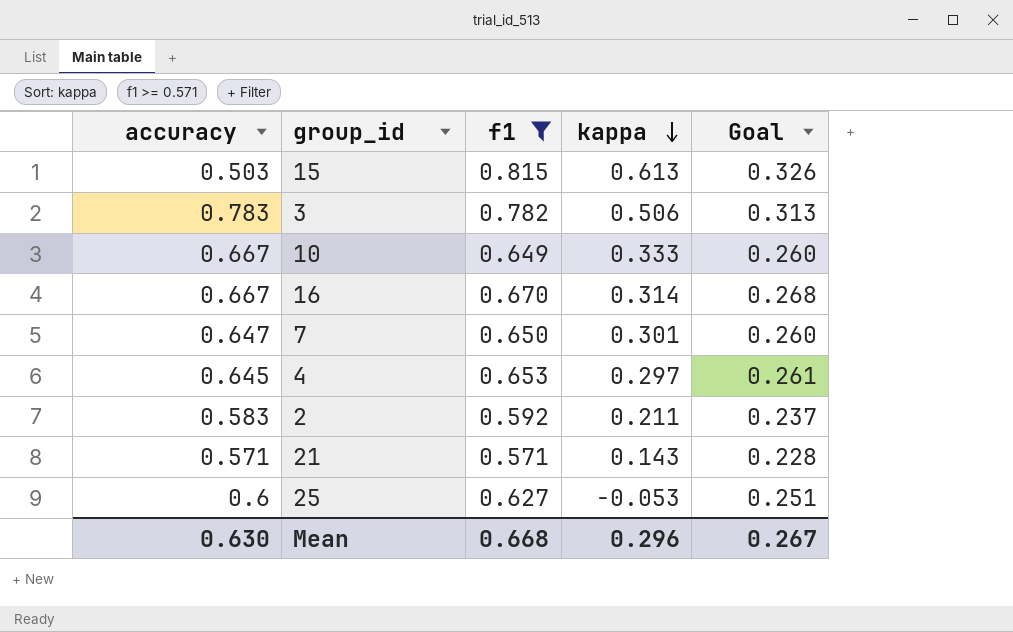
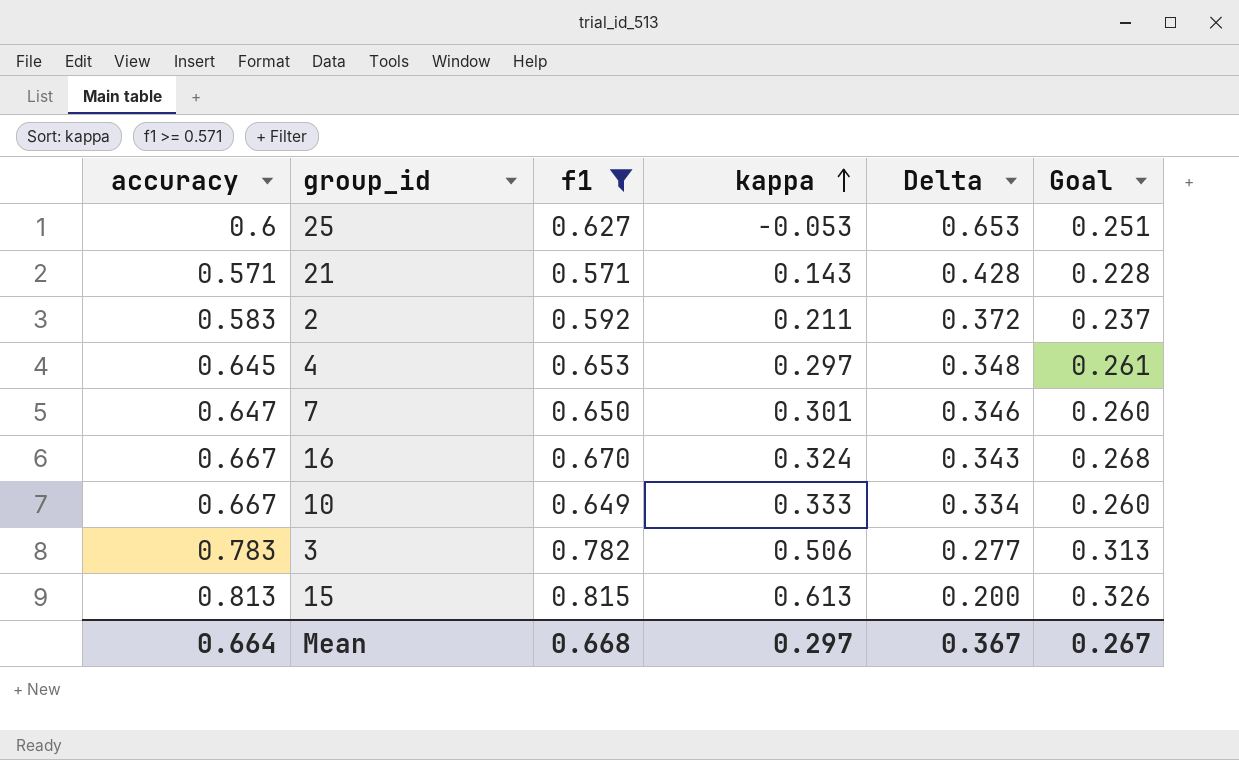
row order: kappa descending -> kappa ascending
column Delta | formula: none -> [accuracy] - [kappa]
16 | kappa: 0.314 -> 0.324
15 | accuracy: 0.503 -> 0.813
Mean | accuracy: 0.630 -> 0.664
Mean | kappa: 0.296 -> 0.297

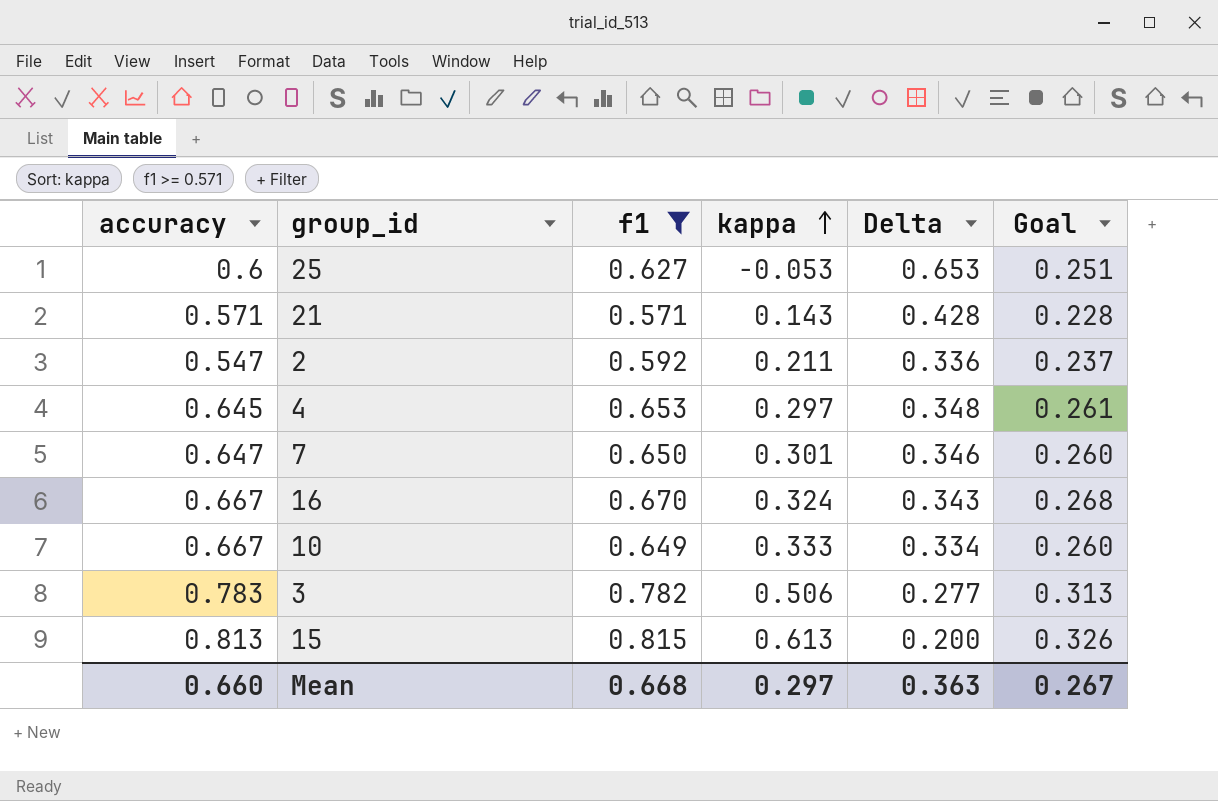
2 | accuracy: 0.583 -> 0.547
2 | Delta: 0.372 -> 0.336
Mean | accuracy: 0.664 -> 0.660
Mean | Delta: 0.367 -> 0.363

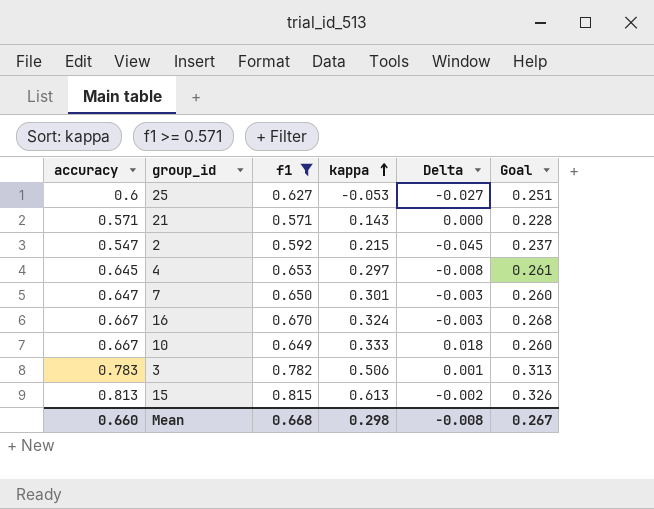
column Delta | formula: [accuracy] - [kappa] -> [accuracy] - [f1]
2 | kappa: 0.211 -> 0.215
Mean | kappa: 0.297 -> 0.298
Mean | Delta: 0.363 -> -0.008

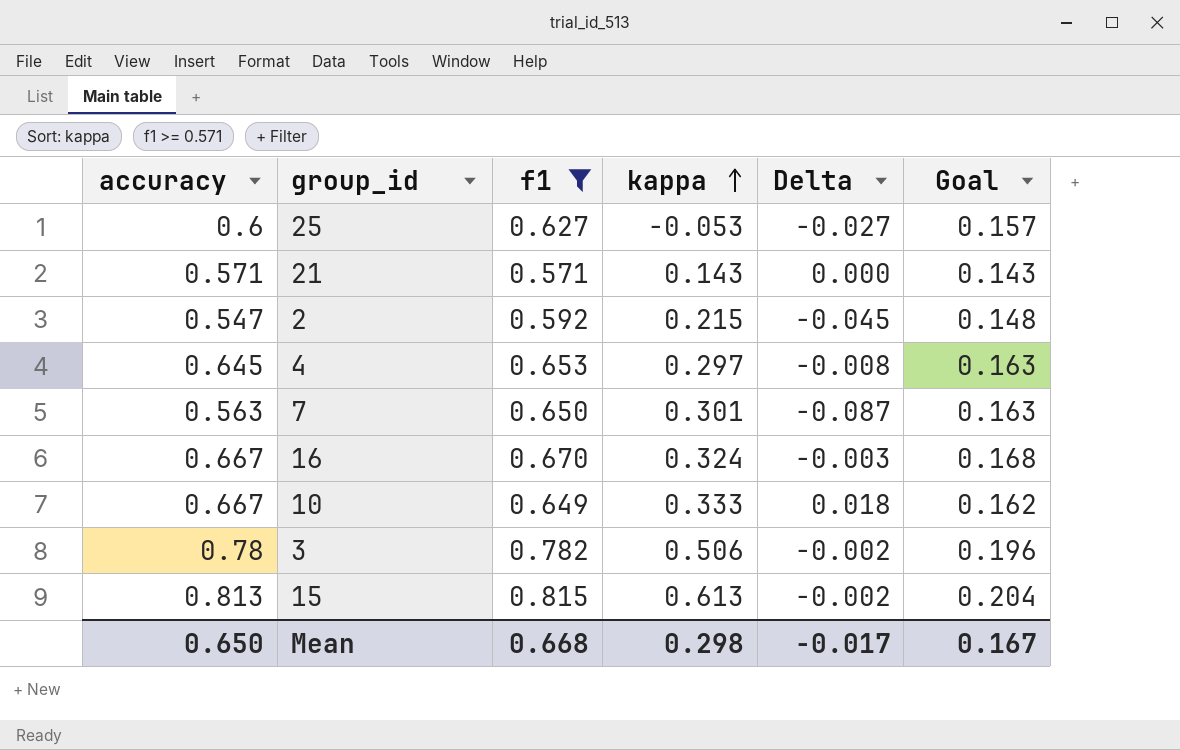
column Goal | formula: [f1] * 0.4 -> [f1] * 0.25
7 | accuracy: 0.647 -> 0.563
7 | Delta: -0.003 -> -0.087
3 | accuracy: 0.783 -> 0.78
3 | Delta: 0.001 -> -0.002
Mean | accuracy: 0.660 -> 0.650
Mean | Delta: -0.008 -> -0.017
Mean | Goal: 0.267 -> 0.167

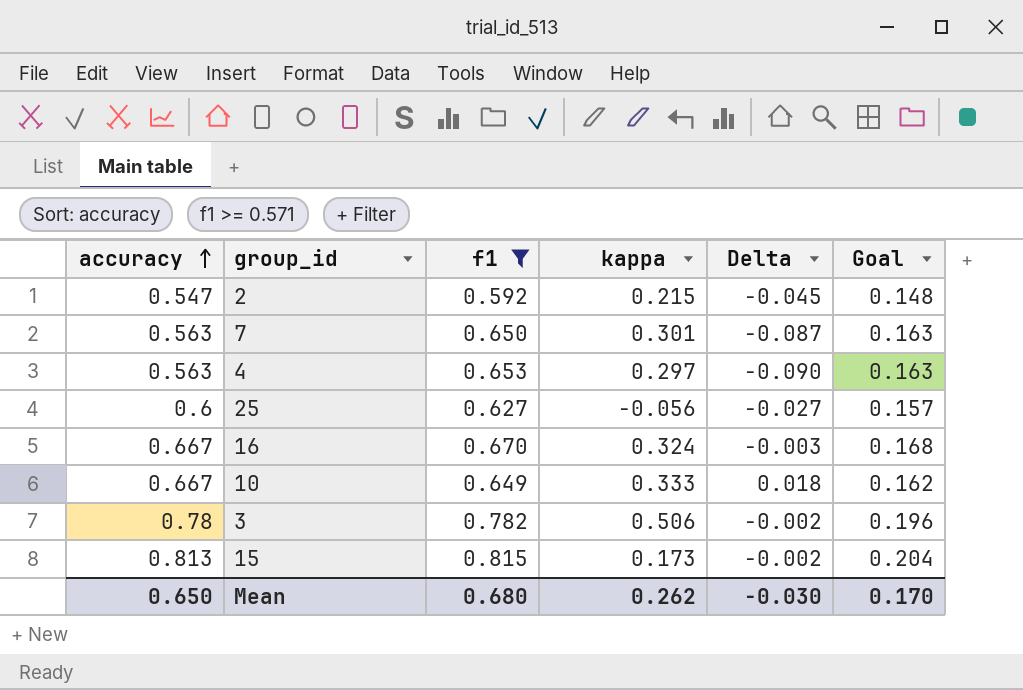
row order: kappa ascending -> accuracy ascending
row 21: 0.571 | 0.571 | 0.143 | 0.000 | 0.143 -> none
4 | accuracy: 0.645 -> 0.563
4 | Delta: -0.008 -> -0.090
25 | kappa: -0.053 -> -0.056
15 | kappa: 0.613 -> 0.173
Mean | f1: 0.668 -> 0.680
Mean | kappa: 0.298 -> 0.262
Mean | Delta: -0.017 -> -0.030
Mean | Goal: 0.167 -> 0.170

